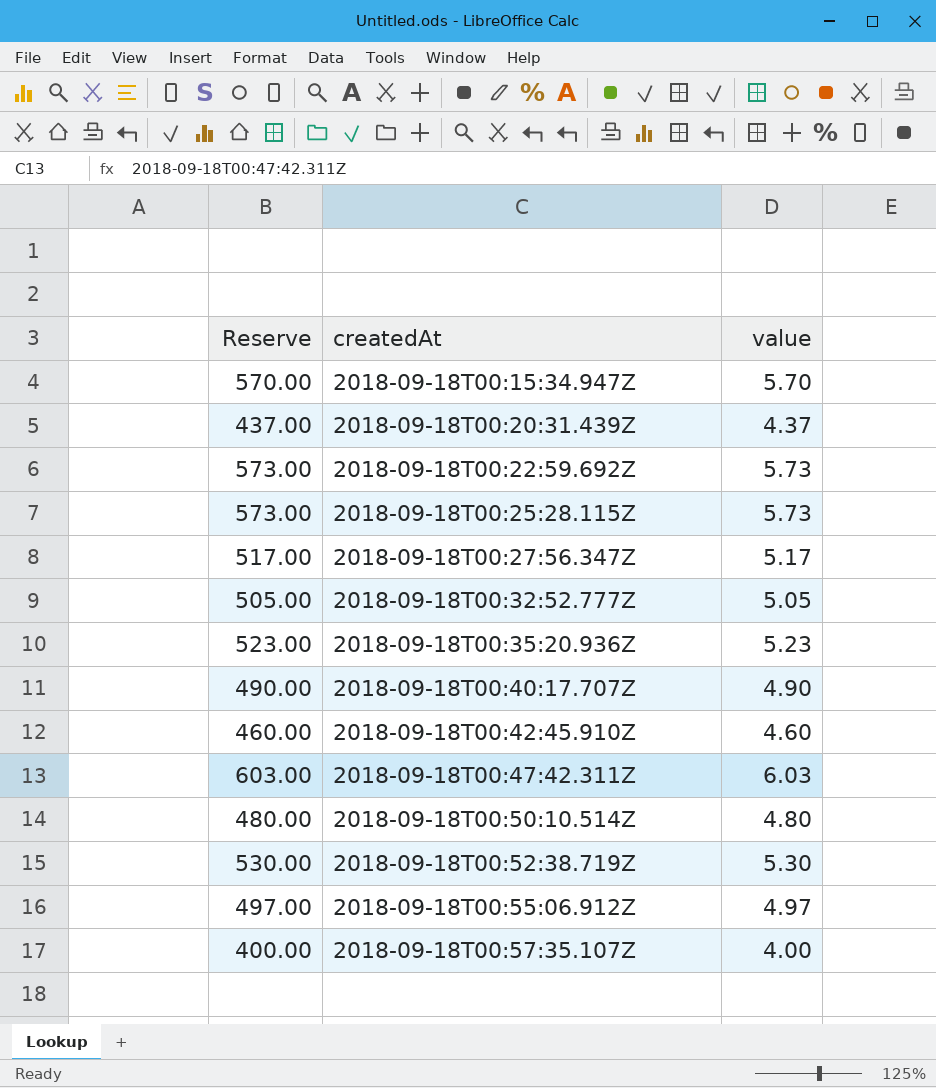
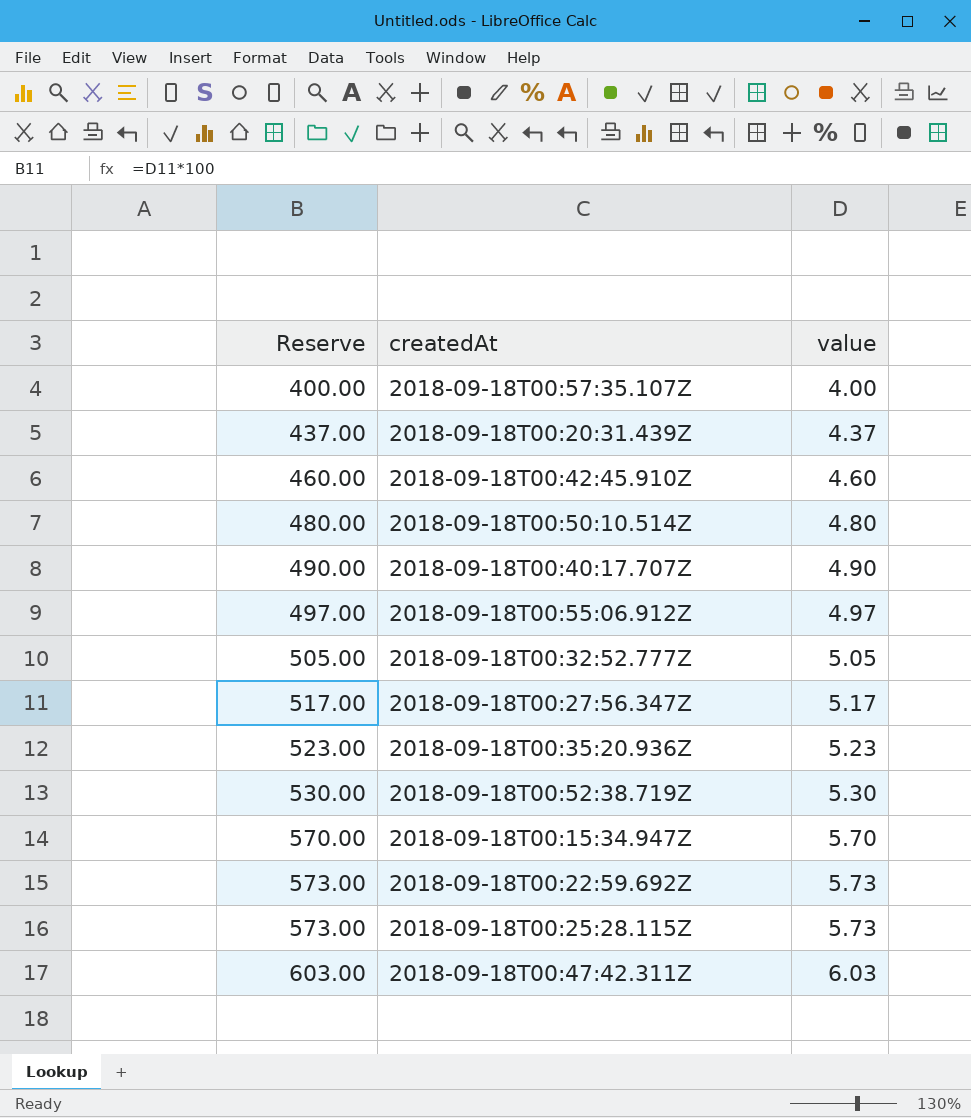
row order: createdAt ascending -> Reserve ascending

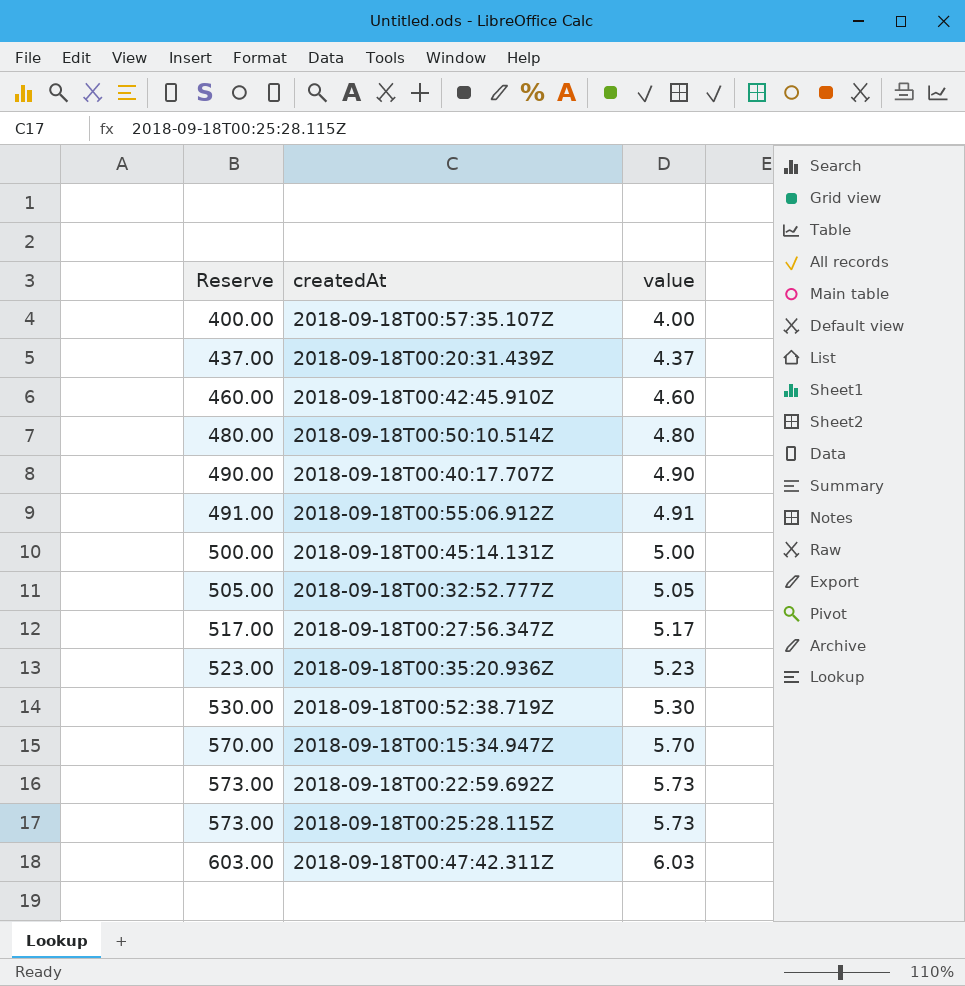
2018-09-18T00:55:06.912Z | Reserve: 497.00 -> 491.00
2018-09-18T00:55:06.912Z | value: 4.97 -> 4.91
row 2018-09-18T00:45:14.131Z: none -> 500.00 | 5.00

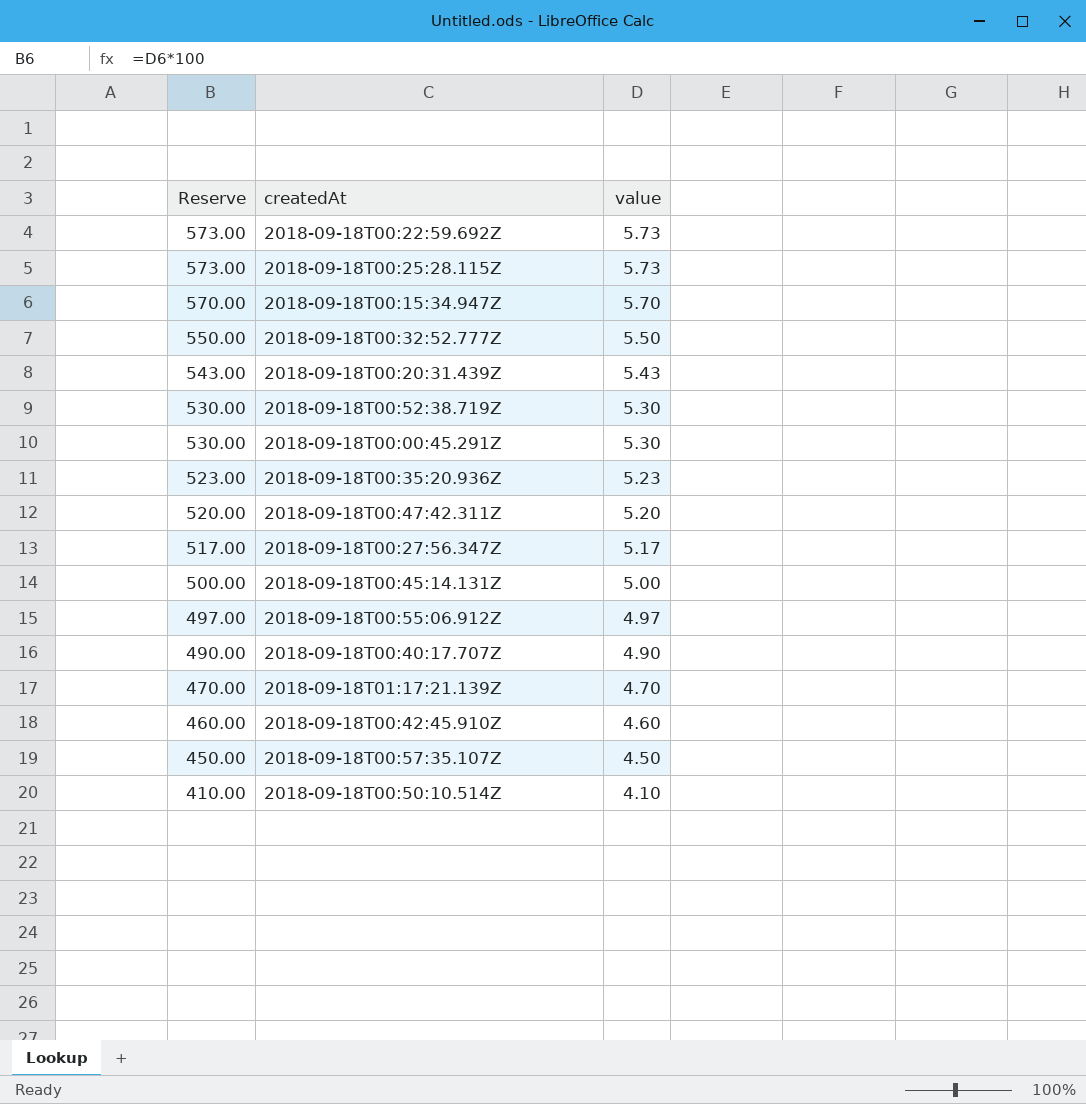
row order: Reserve ascending -> Reserve descending
2018-09-18T00:32:52.777Z | Reserve: 505.00 -> 550.00
2018-09-18T00:32:52.777Z | value: 5.05 -> 5.50
2018-09-18T00:20:31.439Z | Reserve: 437.00 -> 543.00
2018-09-18T00:20:31.439Z | value: 4.37 -> 5.43
row 2018-09-18T00:00:45.291Z: none -> 530.00 | 5.30
2018-09-18T00:47:42.311Z | Reserve: 603.00 -> 520.00
2018-09-18T00:47:42.311Z | value: 6.03 -> 5.20
2018-09-18T00:55:06.912Z | Reserve: 491.00 -> 497.00
2018-09-18T00:55:06.912Z | value: 4.91 -> 4.97
row 2018-09-18T01:17:21.139Z: none -> 470.00 | 4.70
2018-09-18T00:57:35.107Z | Reserve: 400.00 -> 450.00
2018-09-18T00:57:35.107Z | value: 4.00 -> 4.50
2018-09-18T00:50:10.514Z | Reserve: 480.00 -> 410.00
2018-09-18T00:50:10.514Z | value: 4.80 -> 4.10

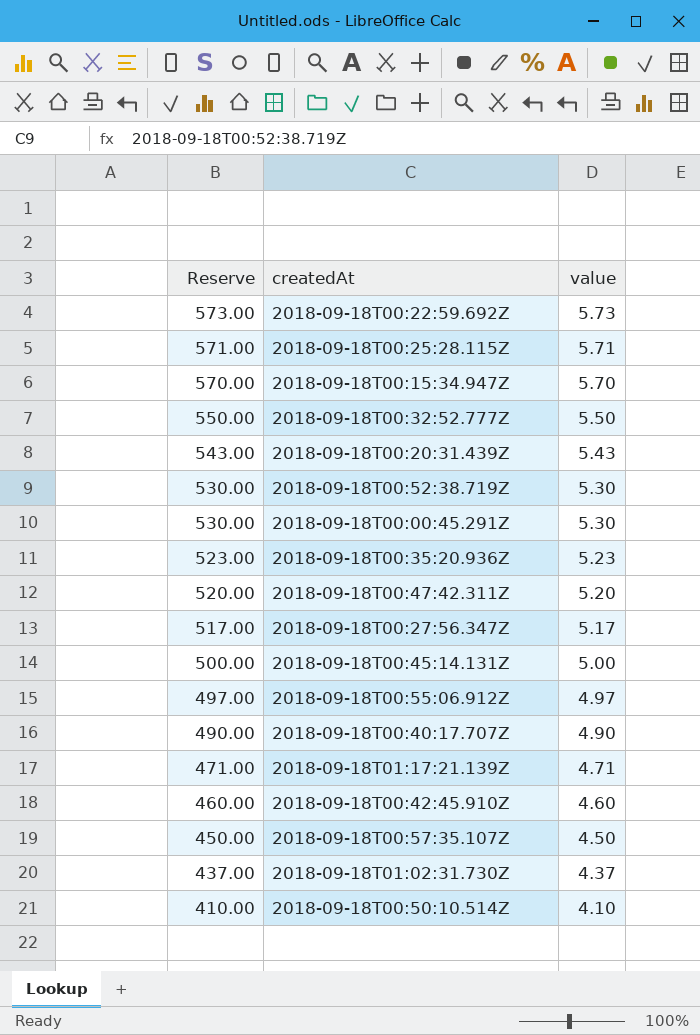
2018-09-18T00:25:28.115Z | Reserve: 573.00 -> 571.00
2018-09-18T00:25:28.115Z | value: 5.73 -> 5.71
2018-09-18T01:17:21.139Z | Reserve: 470.00 -> 471.00
2018-09-18T01:17:21.139Z | value: 4.70 -> 4.71
row 2018-09-18T01:02:31.730Z: none -> 437.00 | 4.37

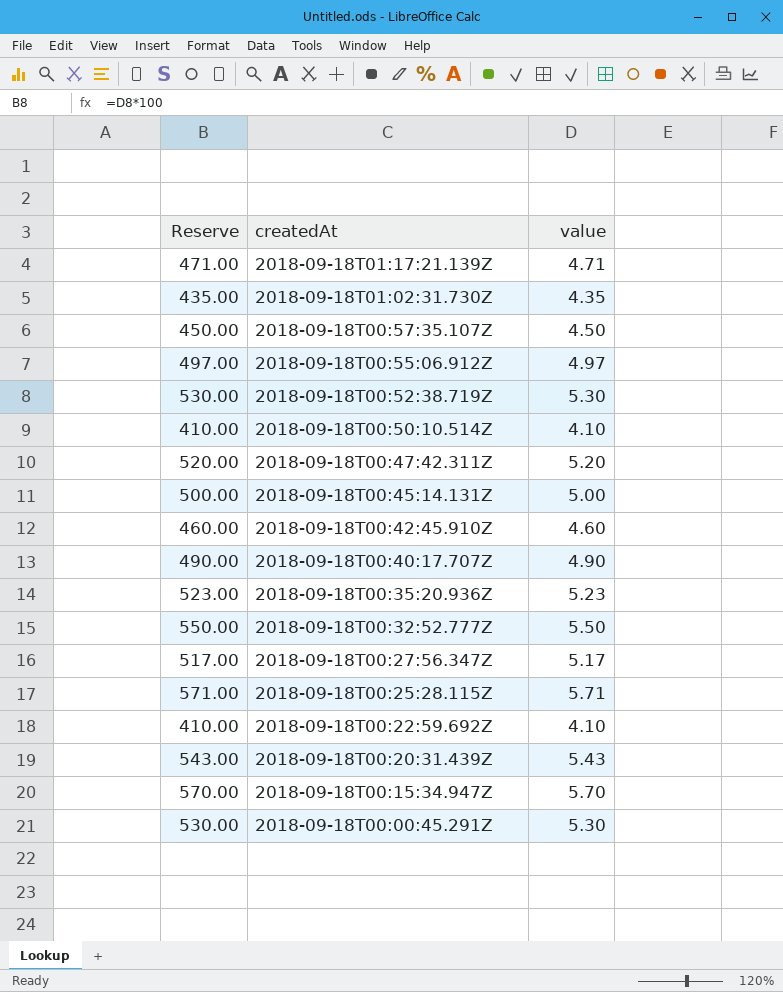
row order: Reserve descending -> createdAt descending
2018-09-18T01:02:31.730Z | Reserve: 437.00 -> 435.00
2018-09-18T01:02:31.730Z | value: 4.37 -> 4.35
2018-09-18T00:22:59.692Z | Reserve: 573.00 -> 410.00
2018-09-18T00:22:59.692Z | value: 5.73 -> 4.10

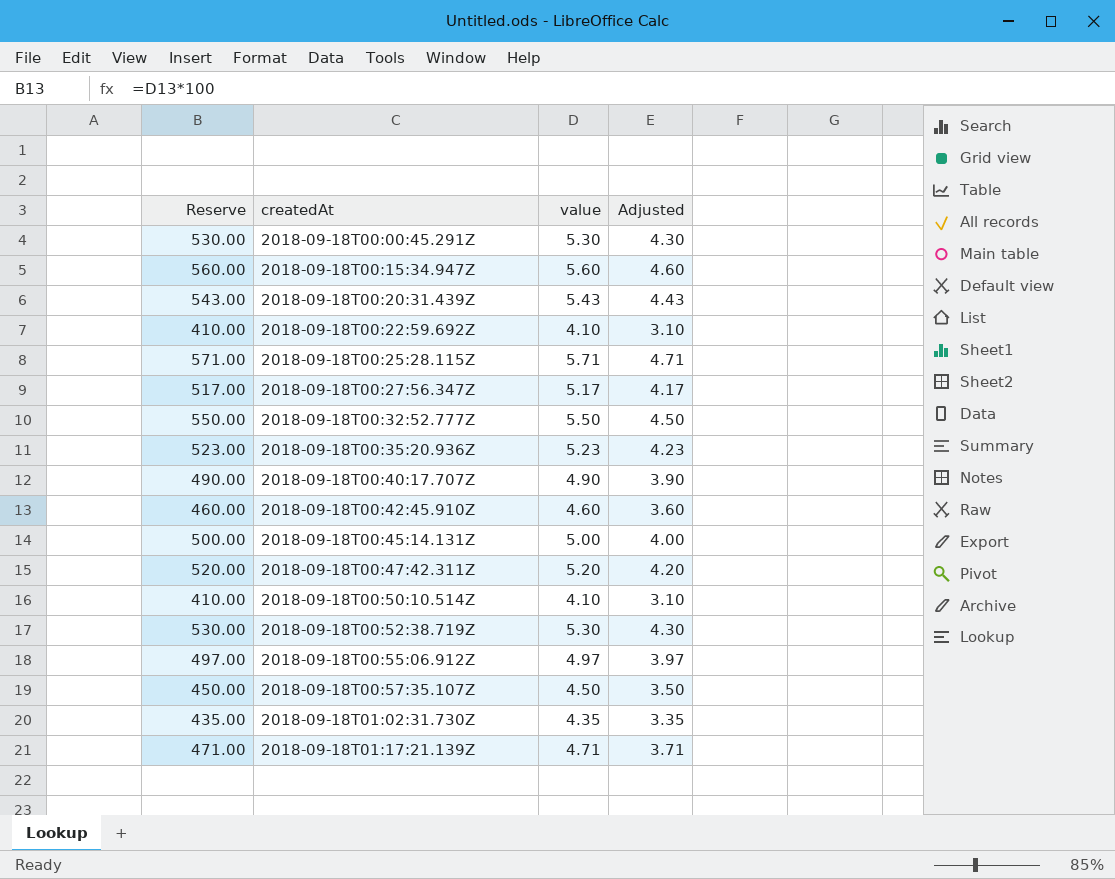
row order: createdAt descending -> createdAt ascending
column Adjusted | formula: none -> [value] - 1
2018-09-18T00:15:34.947Z | Reserve: 570.00 -> 560.00
2018-09-18T00:15:34.947Z | value: 5.70 -> 5.60

